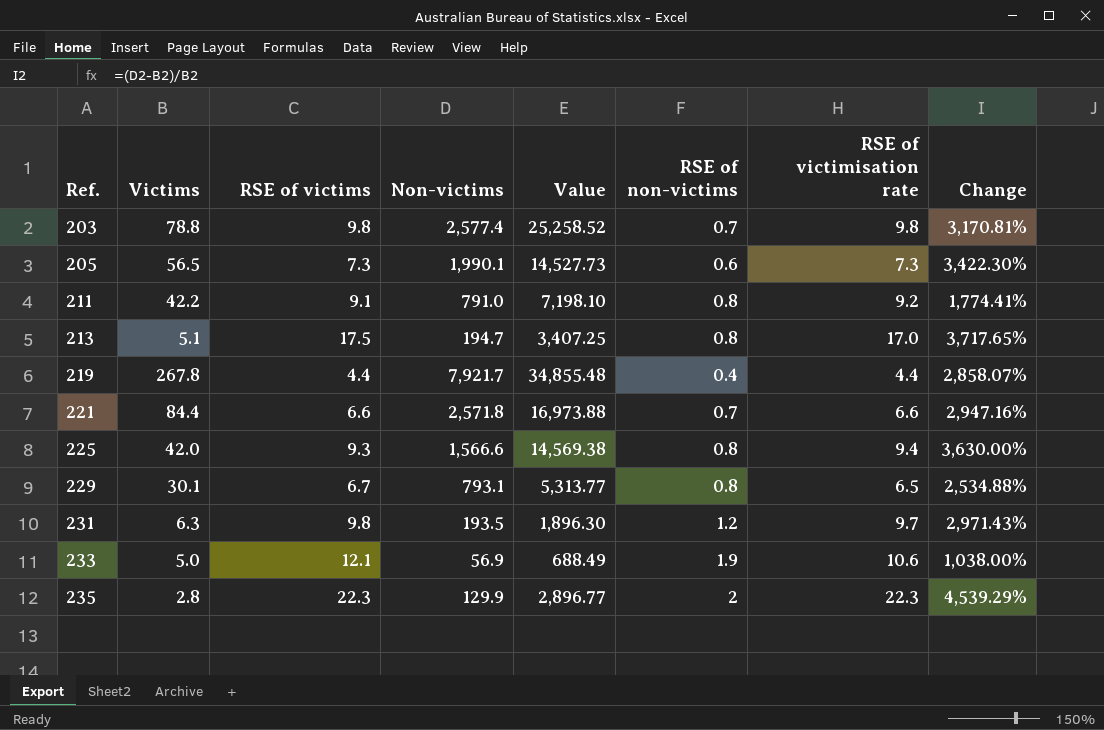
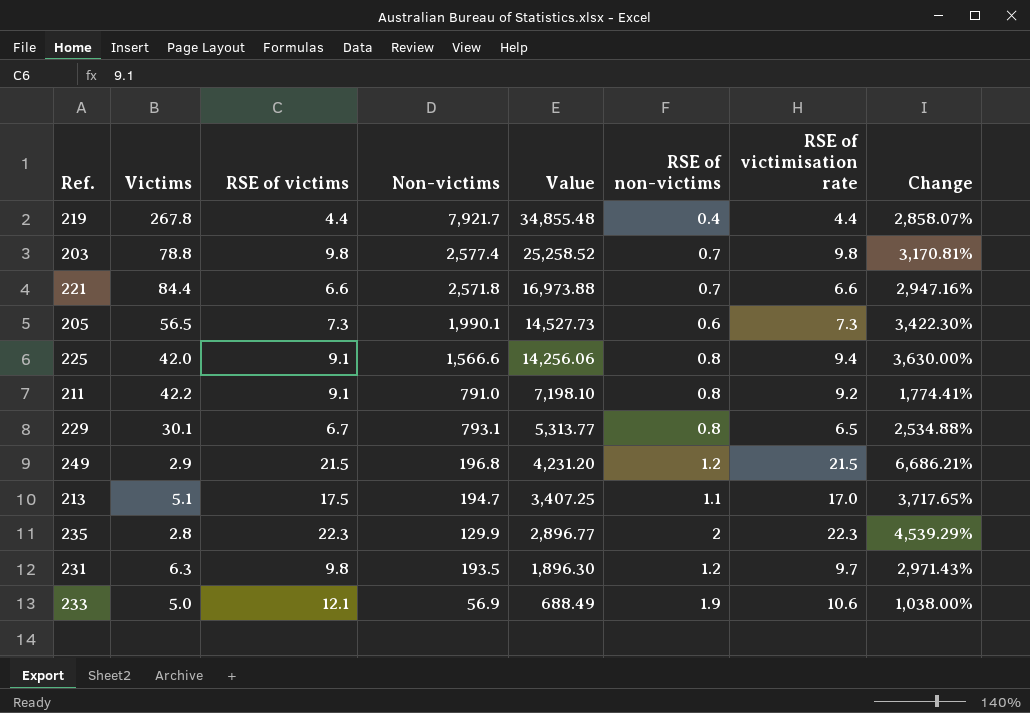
row order: Ref. ascending -> Value descending
225 | RSE of victims: 9.3 -> 9.1
225 | Value: 14,569.38 -> 14,256.06
row 249: none -> 2.9 | 21.5 | 196.8 | 4,231.20 | 1.2 | 21.5 | 6,686.21%
213 | RSE of non-victims: 0.8 -> 1.1

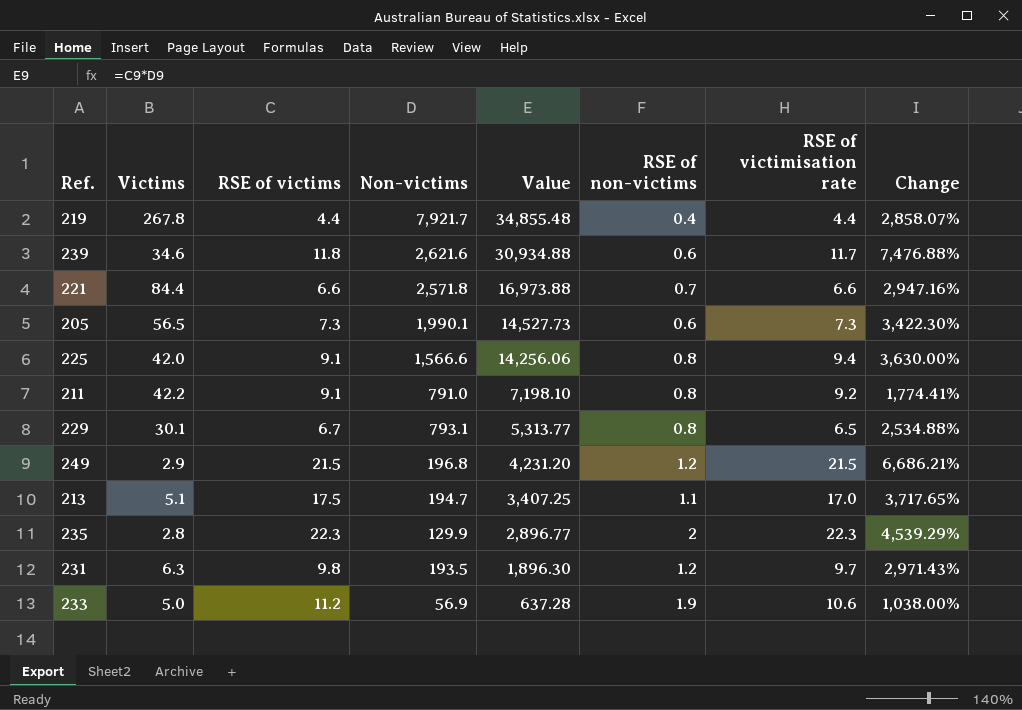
row 203: 78.8 | 9.8 | 2,577.4 | 25,258.52 | 0.7 | 9.8 | 3,170.81% -> none
row 239: none -> 34.6 | 11.8 | 2,621.6 | 30,934.88 | 0.6 | 11.7 | 7,476.88%
233 | RSE of victims: 12.1 -> 11.2
233 | Value: 688.49 -> 637.28

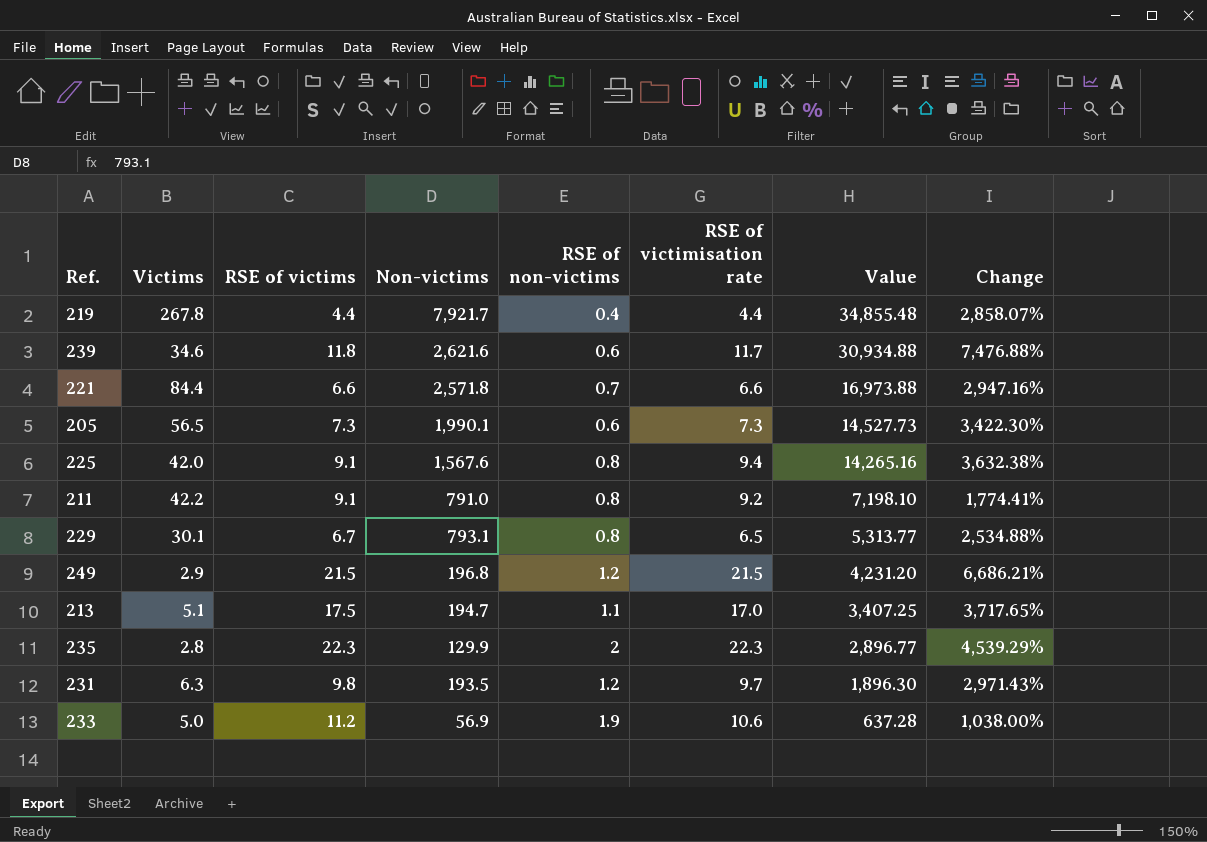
column Value | position: 5 -> 7
225 | Non-victims: 1,566.6 -> 1,567.6
225 | Value: 14,256.06 -> 14,265.16
225 | Change: 3,630.00% -> 3,632.38%

